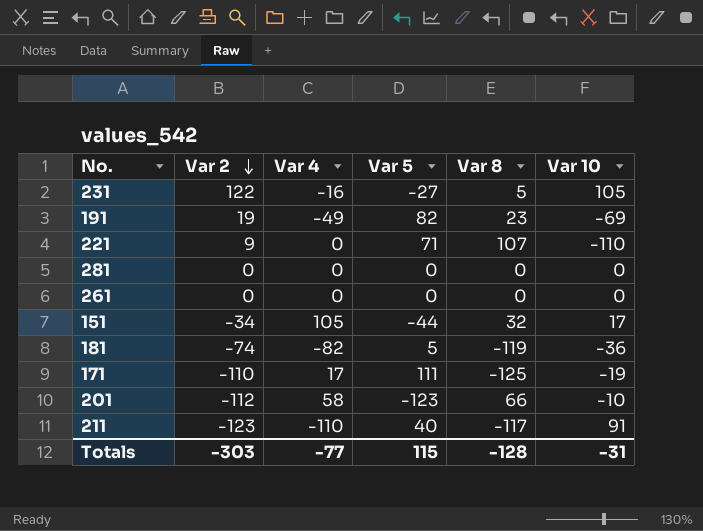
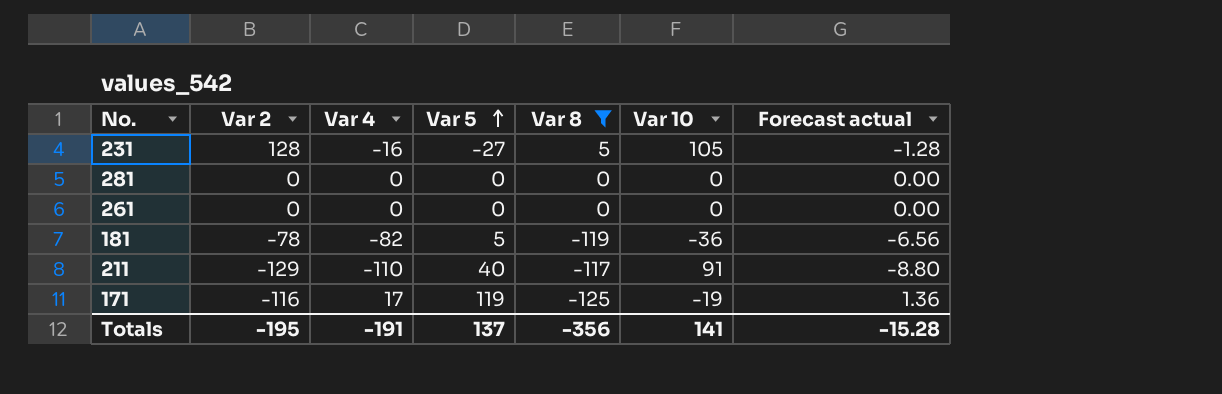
filter: none -> Var 8 <= 5
row order: Var 2 descending -> Var 5 ascending
column Forecast actual | formula: none -> [Var 4] * 0.08
231 | Var 2: 122 -> 128
181 | Var 2: -74 -> -78
211 | Var 2: -123 -> -129
171 | Var 2: -110 -> -116
171 | Var 5: 111 -> 119
Totals | Var 2: -303 -> -195
Totals | Var 4: -77 -> -191
Totals | Var 5: 115 -> 137
Totals | Var 8: -128 -> -356
Totals | Var 10: -31 -> 141

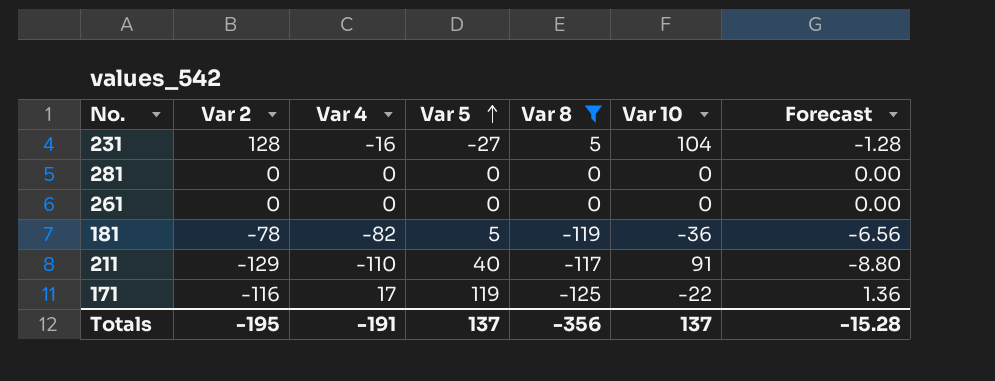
column name: Forecast actual -> Forecast
231 | Var 10: 105 -> 104
171 | Var 10: -19 -> -22
Totals | Var 10: 141 -> 137

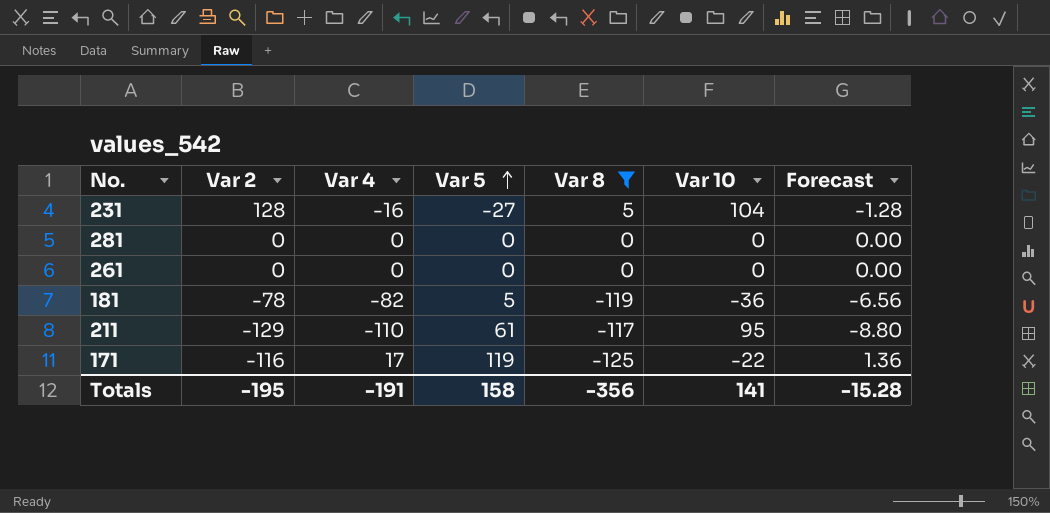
211 | Var 5: 40 -> 61
211 | Var 10: 91 -> 95
Totals | Var 5: 137 -> 158
Totals | Var 10: 137 -> 141

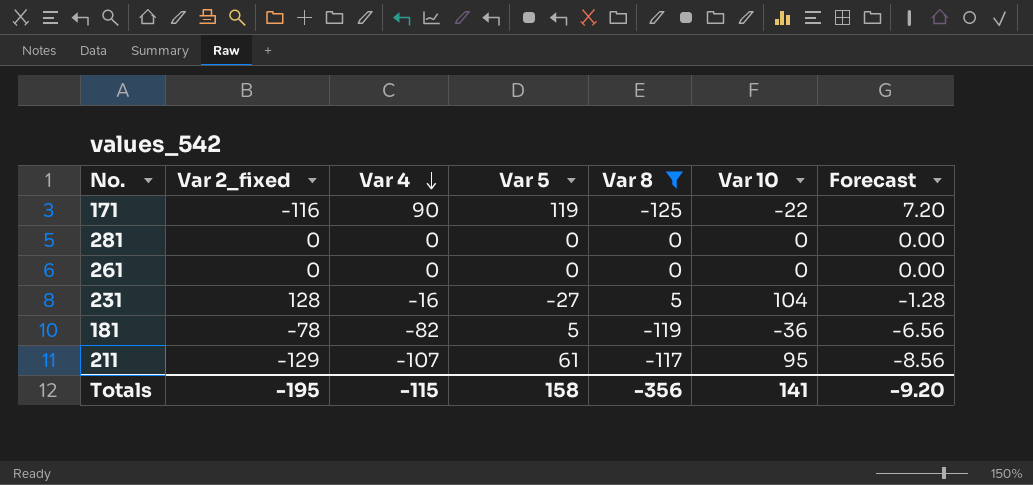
row order: Var 5 ascending -> Var 4 descending
column name: Var 2 -> Var 2_fixed
171 | Var 4: 17 -> 90
171 | Forecast: 1.36 -> 7.20
211 | Var 4: -110 -> -107
211 | Forecast: -8.80 -> -8.56
Totals | Var 4: -191 -> -115
Totals | Forecast: -15.28 -> -9.20

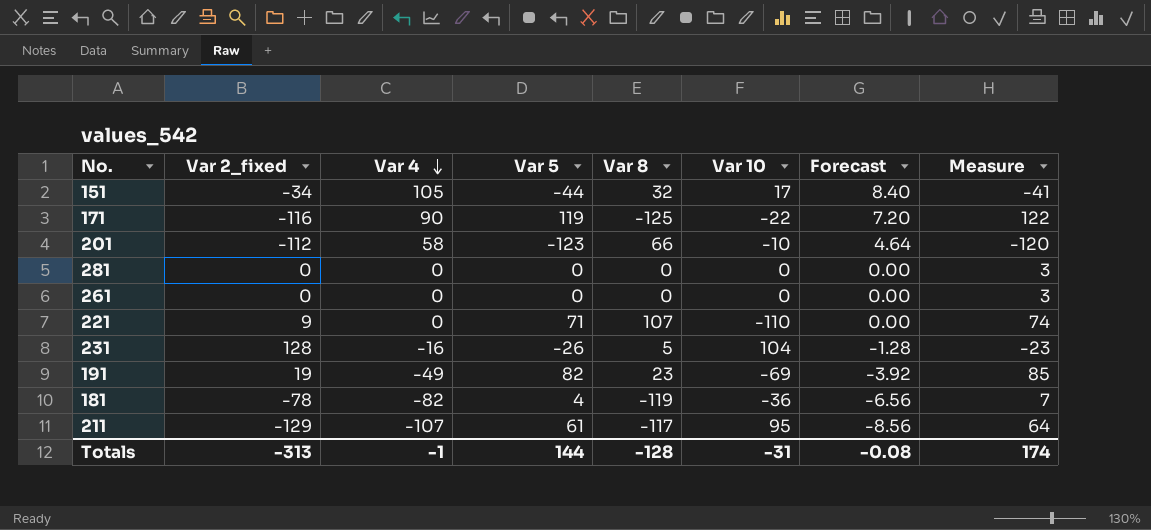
filter: Var 8 <= 5 -> none
column Measure | formula: none -> [Var 5] + 3
231 | Var 5: -27 -> -26
181 | Var 5: 5 -> 4
Totals | Var 2_fixed: -195 -> -313
Totals | Var 4: -115 -> -1
Totals | Var 5: 158 -> 144
Totals | Var 8: -356 -> -128
Totals | Var 10: 141 -> -31
Totals | Forecast: -9.20 -> -0.08

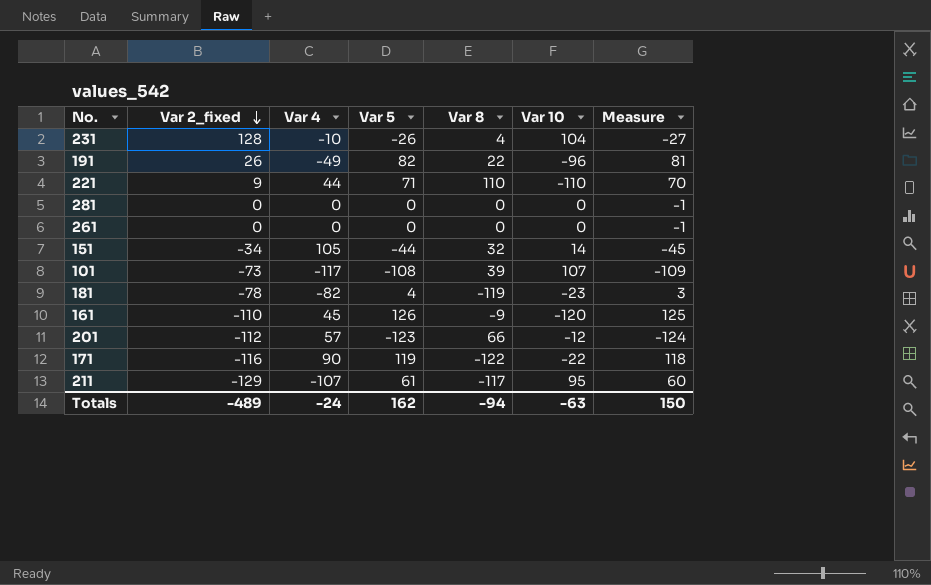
row order: Var 4 descending -> Var 2_fixed descending
column Forecast | formula: [Var 4] * 0.08 -> none
column Measure | formula: [Var 5] + 3 -> [Var 5] - 1
231 | Var 4: -16 -> -10
231 | Var 8: 5 -> 4
191 | Var 2_fixed: 19 -> 26
191 | Var 8: 23 -> 22
191 | Var 10: -69 -> -96
221 | Var 4: 0 -> 44
221 | Var 8: 107 -> 110
151 | Var 10: 17 -> 14
row 101: none -> -73 | -117 | -108 | 39 | 107 | -109
181 | Var 10: -36 -> -23
row 161: none -> -110 | 45 | 126 | -9 | -120 | 125
201 | Var 4: 58 -> 57
201 | Var 10: -10 -> -12
171 | Var 8: -125 -> -122
Totals | Var 2_fixed: -313 -> -489
Totals | Var 4: -1 -> -24
Totals | Var 5: 144 -> 162
Totals | Var 8: -128 -> -94
Totals | Var 10: -31 -> -63
Totals | Measure: 174 -> 150

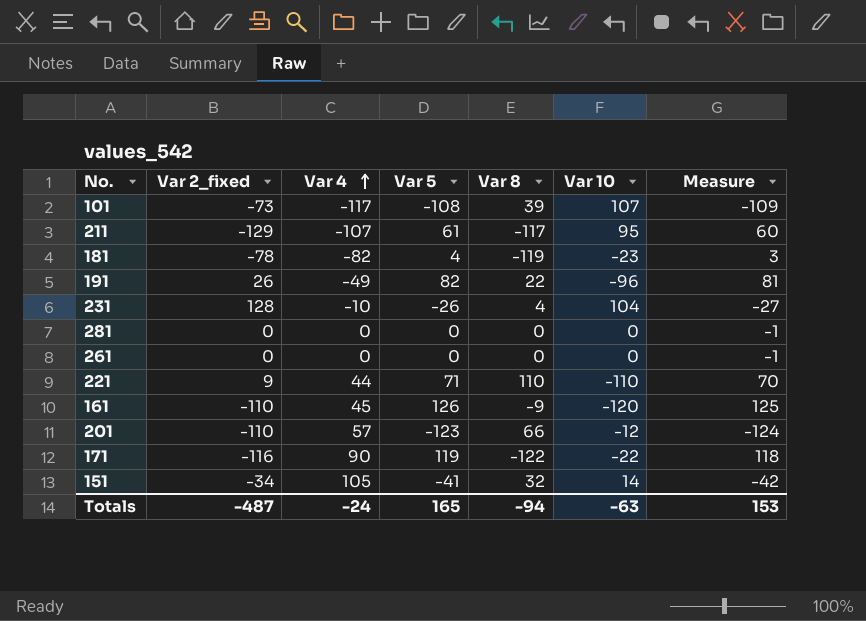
row order: Var 2_fixed descending -> Var 4 ascending
201 | Var 2_fixed: -112 -> -110
151 | Var 5: -44 -> -41
151 | Measure: -45 -> -42
Totals | Var 2_fixed: -489 -> -487
Totals | Var 5: 162 -> 165
Totals | Measure: 150 -> 153

